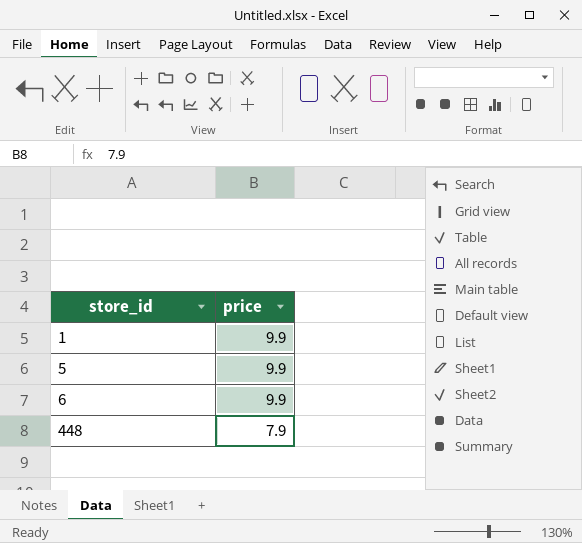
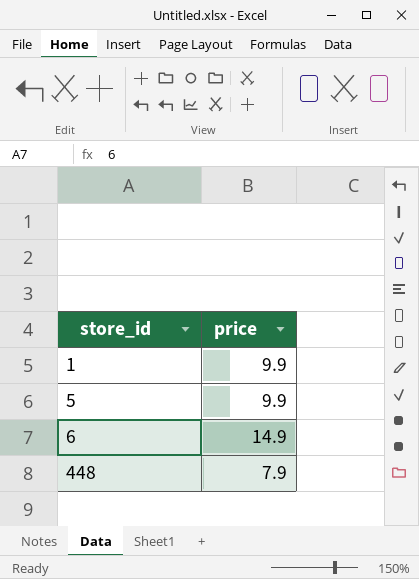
6 | price: 9.9 -> 14.9

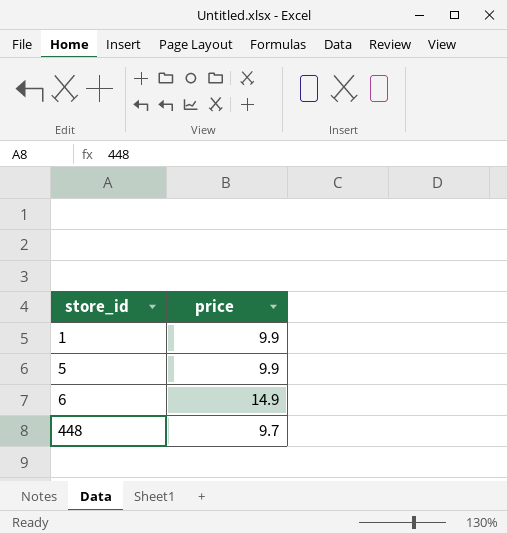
448 | price: 7.9 -> 9.7

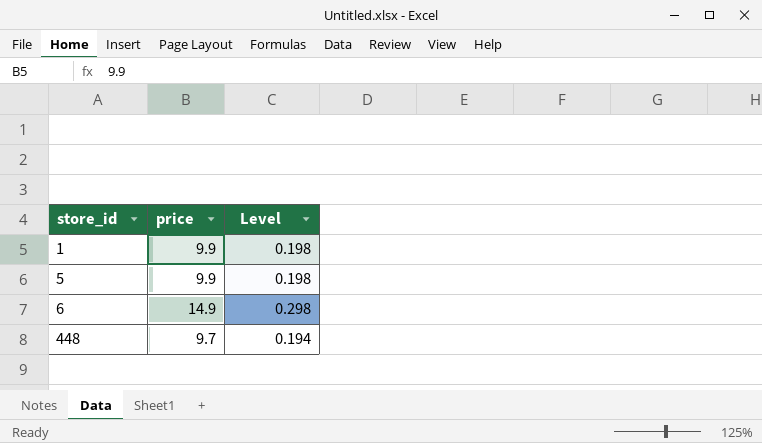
column Level | formula: none -> [price] * 0.02

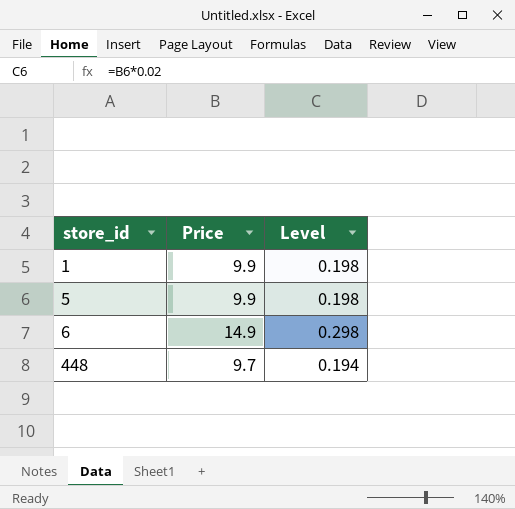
column name: price -> Price

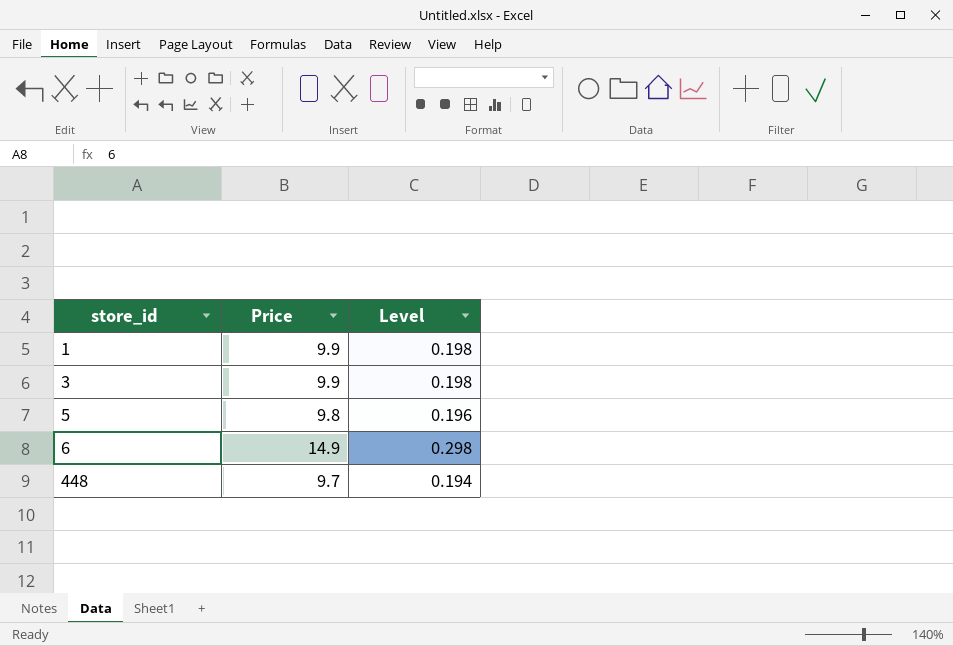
row 3: none -> 9.9 | 0.198
5 | Price: 9.9 -> 9.8
5 | Level: 0.198 -> 0.196

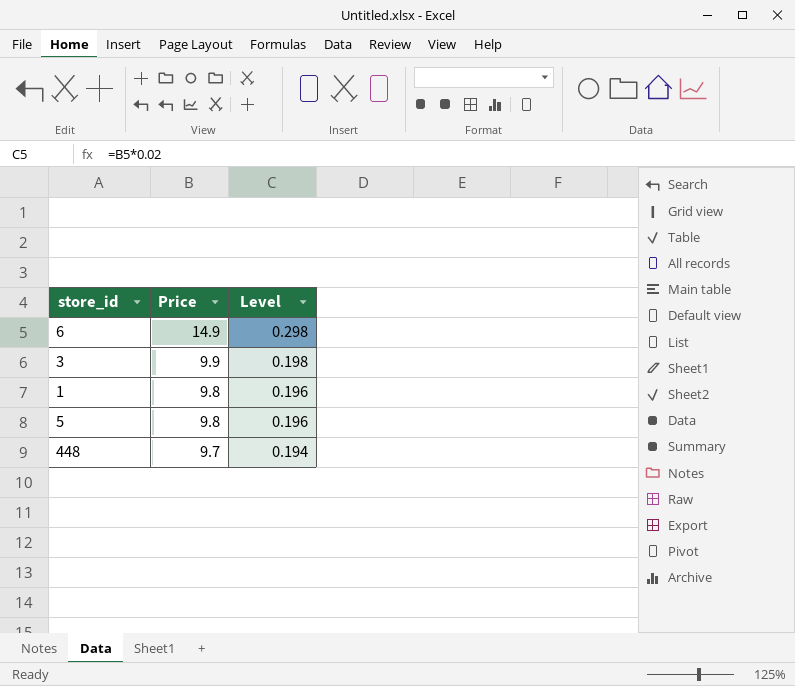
row order: store_id ascending -> Price descending
1 | Price: 9.9 -> 9.8
1 | Level: 0.198 -> 0.196

